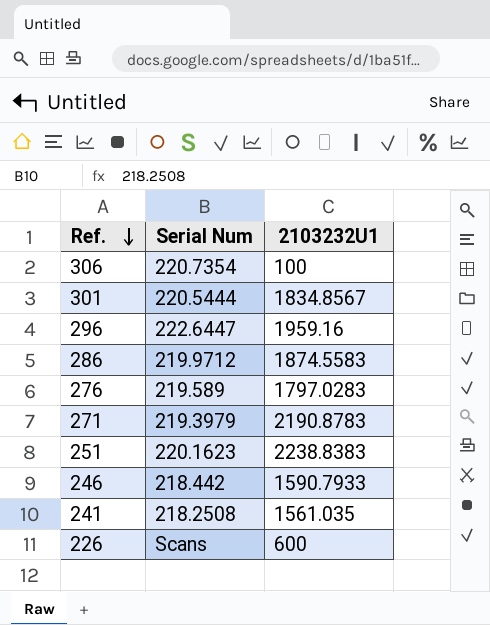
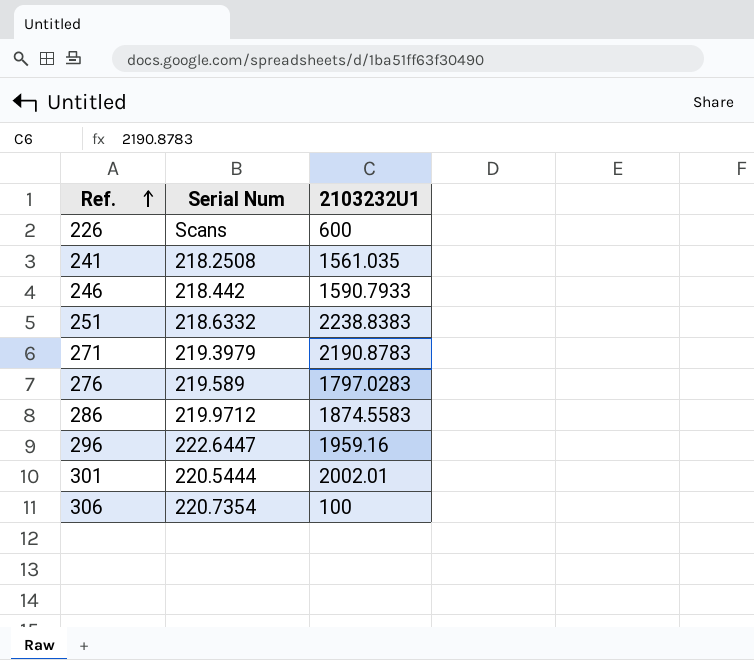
row order: Ref. descending -> Ref. ascending
251 | Serial Num: 220.1623 -> 218.6332
301 | 2103232U1: 1834.8567 -> 2002.01

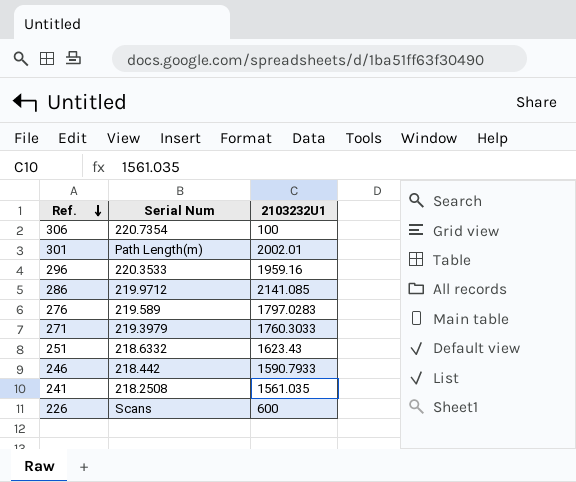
row order: Ref. ascending -> Ref. descending
301 | Serial Num: 220.5444 -> Path Length(m)
296 | Serial Num: 222.6447 -> 220.3533
286 | 2103232U1: 1874.5583 -> 2141.085
271 | 2103232U1: 2190.8783 -> 1760.3033
251 | 2103232U1: 2238.8383 -> 1623.43

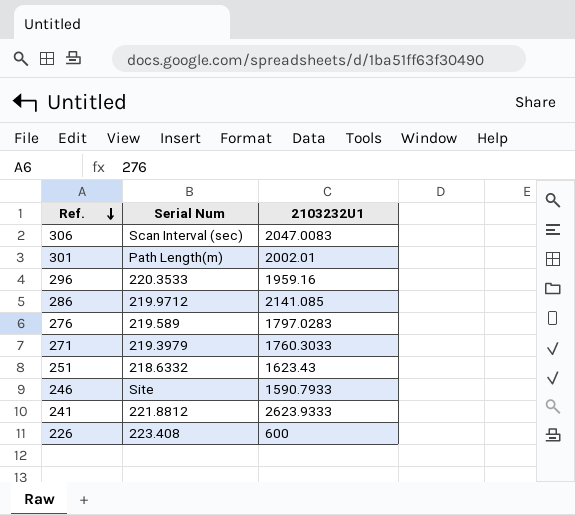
306 | Serial Num: 220.7354 -> Scan Interval (sec)
306 | 2103232U1: 100 -> 2047.0083
246 | Serial Num: 218.442 -> Site
241 | Serial Num: 218.2508 -> 221.8812
241 | 2103232U1: 1561.035 -> 2623.9333
226 | Serial Num: Scans -> 223.408

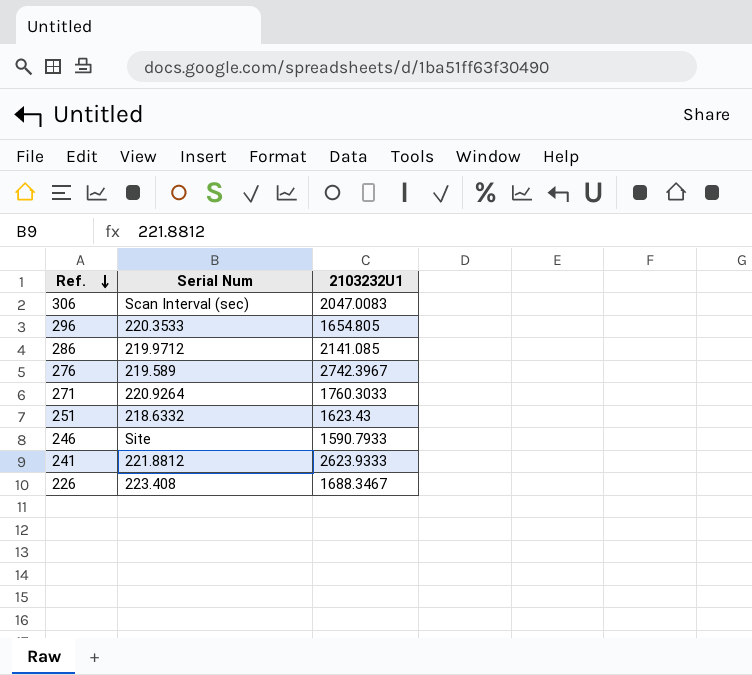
row 301: Path Length(m) | 2002.01 -> none
296 | 2103232U1: 1959.16 -> 1654.805
276 | 2103232U1: 1797.0283 -> 2742.3967
271 | Serial Num: 219.3979 -> 220.9264
226 | 2103232U1: 600 -> 1688.3467

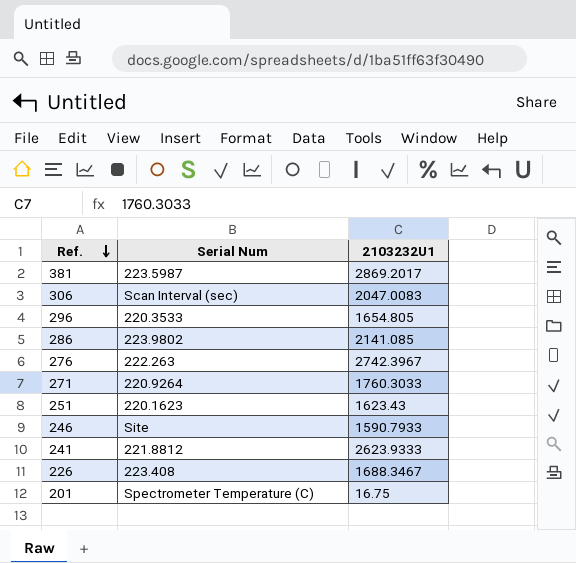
row 381: none -> 223.5987 | 2869.2017
286 | Serial Num: 219.9712 -> 223.9802
276 | Serial Num: 219.589 -> 222.263
251 | Serial Num: 218.6332 -> 220.1623
row 201: none -> Spectrometer Temperature (C) | 16.75

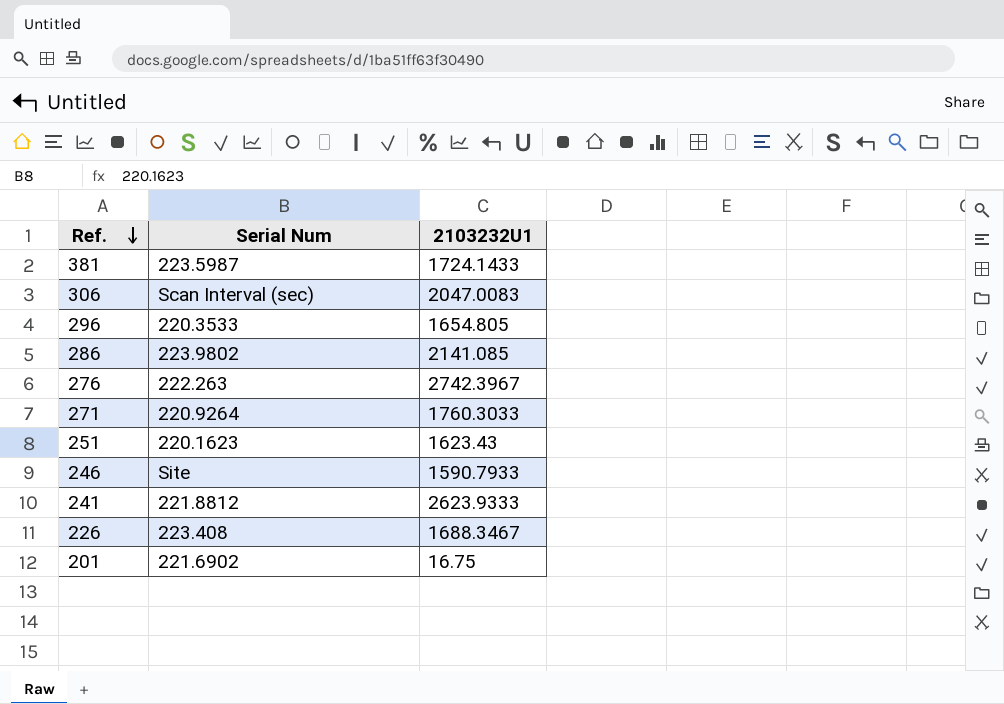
381 | 2103232U1: 2869.2017 -> 1724.1433
201 | Serial Num: Spectrometer Temperature (C) -> 221.6902

